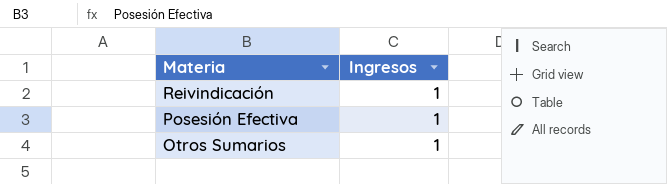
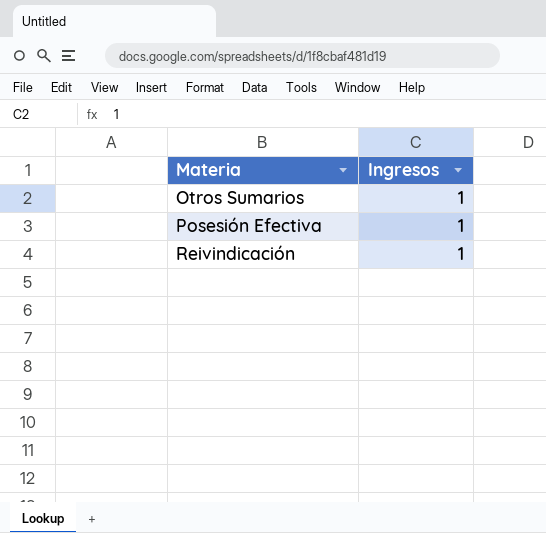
row order: Materia descending -> Materia ascending

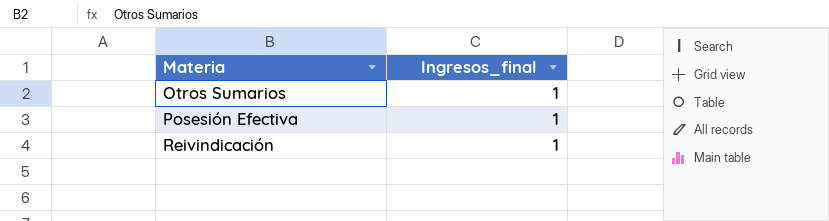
column name: Ingresos -> Ingresos_final

